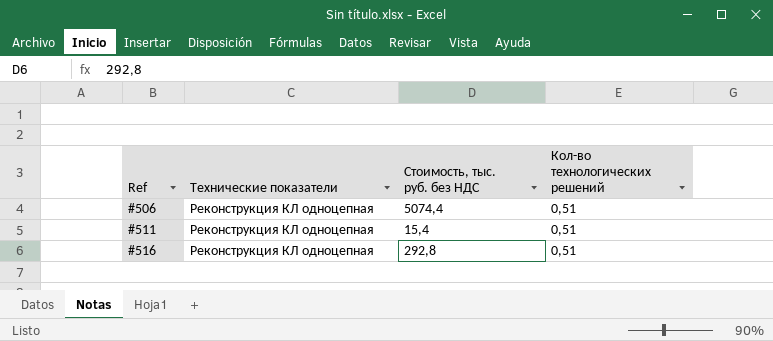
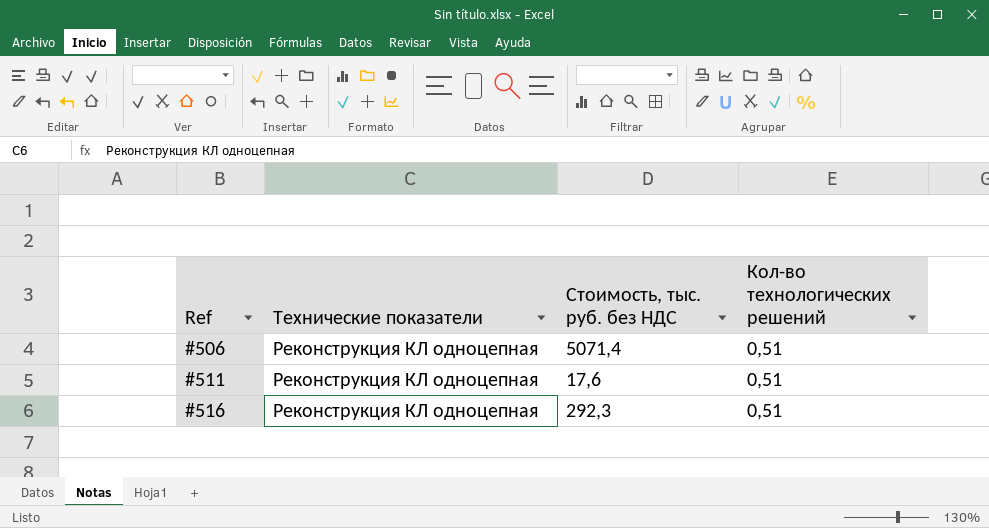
#506 | Стоимость, тыс. руб. без НДС: 5074,4 -> 5071,4
#511 | Стоимость, тыс. руб. без НДС: 15,4 -> 17,6
#516 | Стоимость, тыс. руб. без НДС: 292,8 -> 292,3

